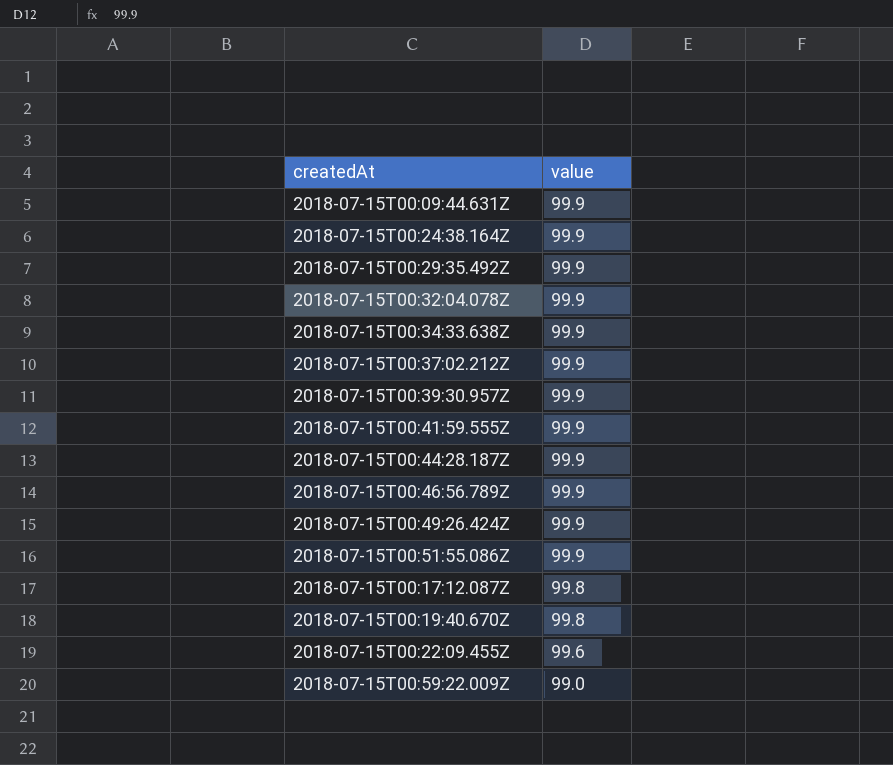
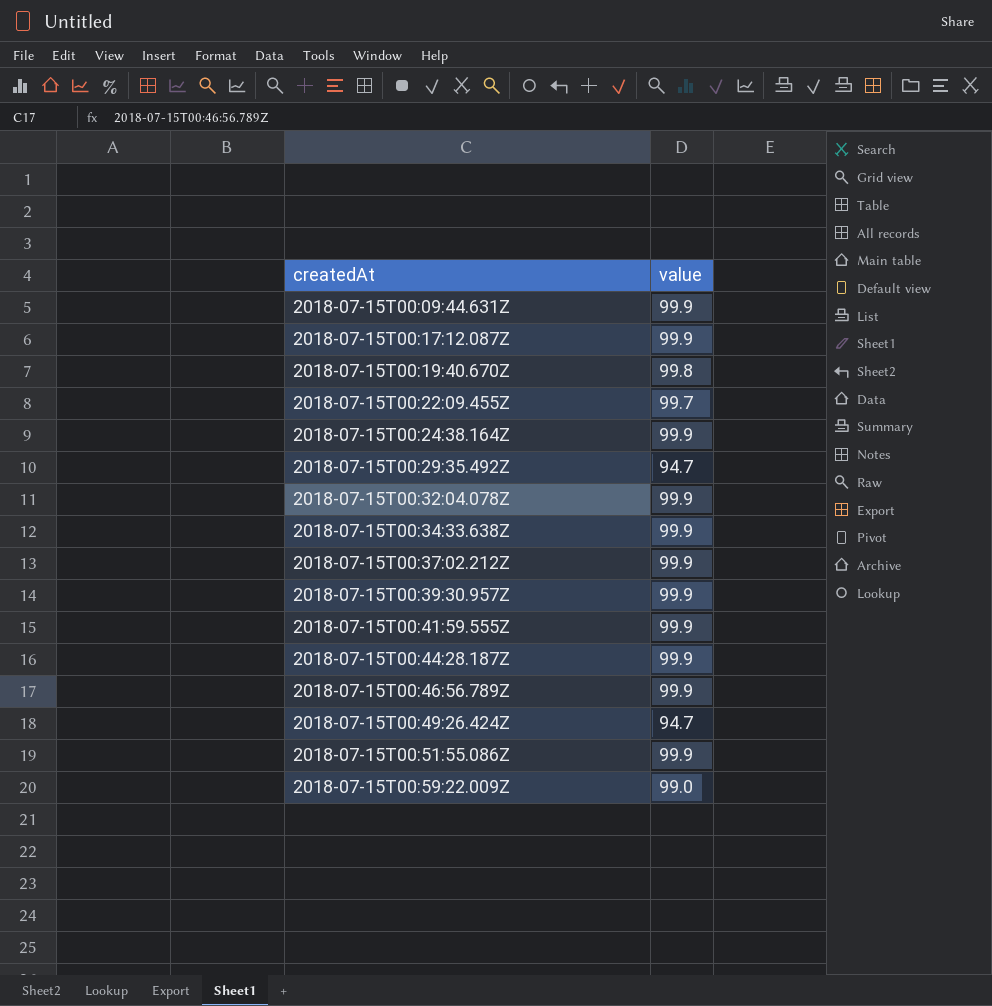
row order: value descending -> createdAt ascending
2018-07-15T00:17:12.087Z | value: 99.8 -> 99.9
2018-07-15T00:22:09.455Z | value: 99.6 -> 99.7
2018-07-15T00:29:35.492Z | value: 99.9 -> 94.7
2018-07-15T00:49:26.424Z | value: 99.9 -> 94.7

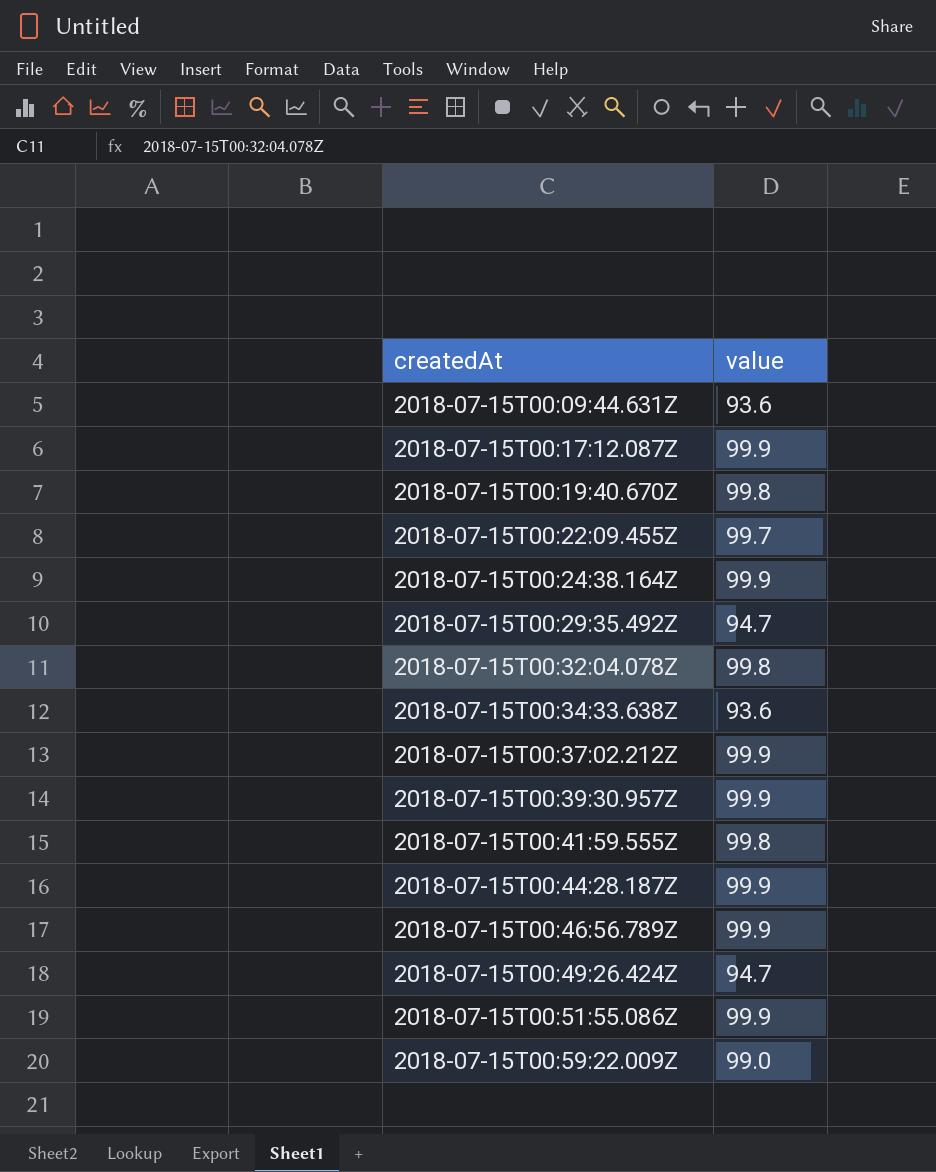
2018-07-15T00:09:44.631Z | value: 99.9 -> 93.6
2018-07-15T00:32:04.078Z | value: 99.9 -> 99.8
2018-07-15T00:34:33.638Z | value: 99.9 -> 93.6
2018-07-15T00:41:59.555Z | value: 99.9 -> 99.8

